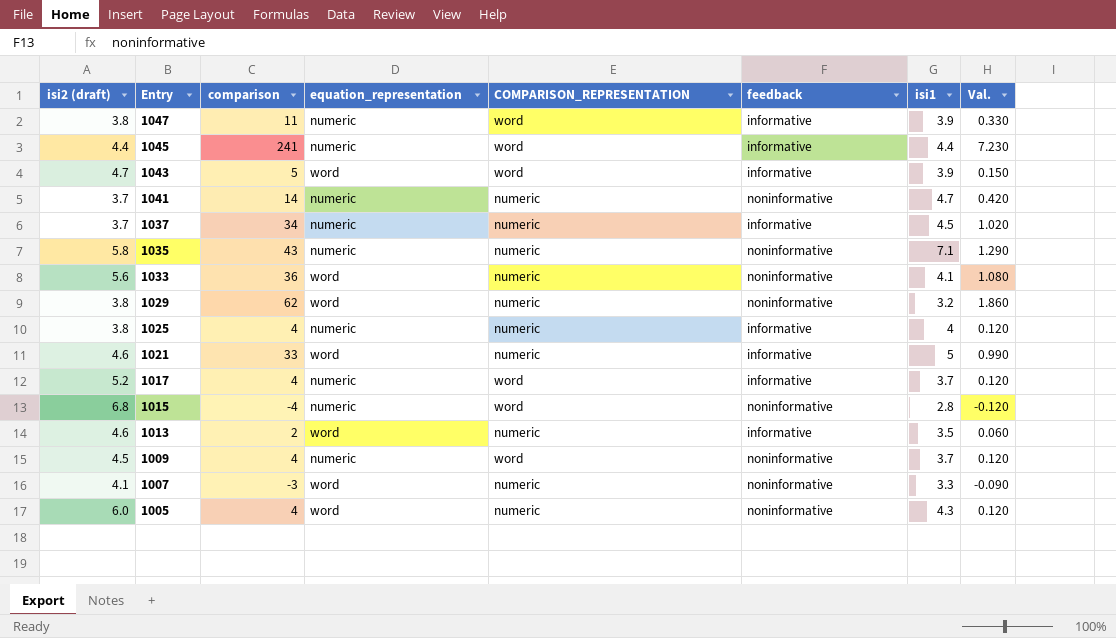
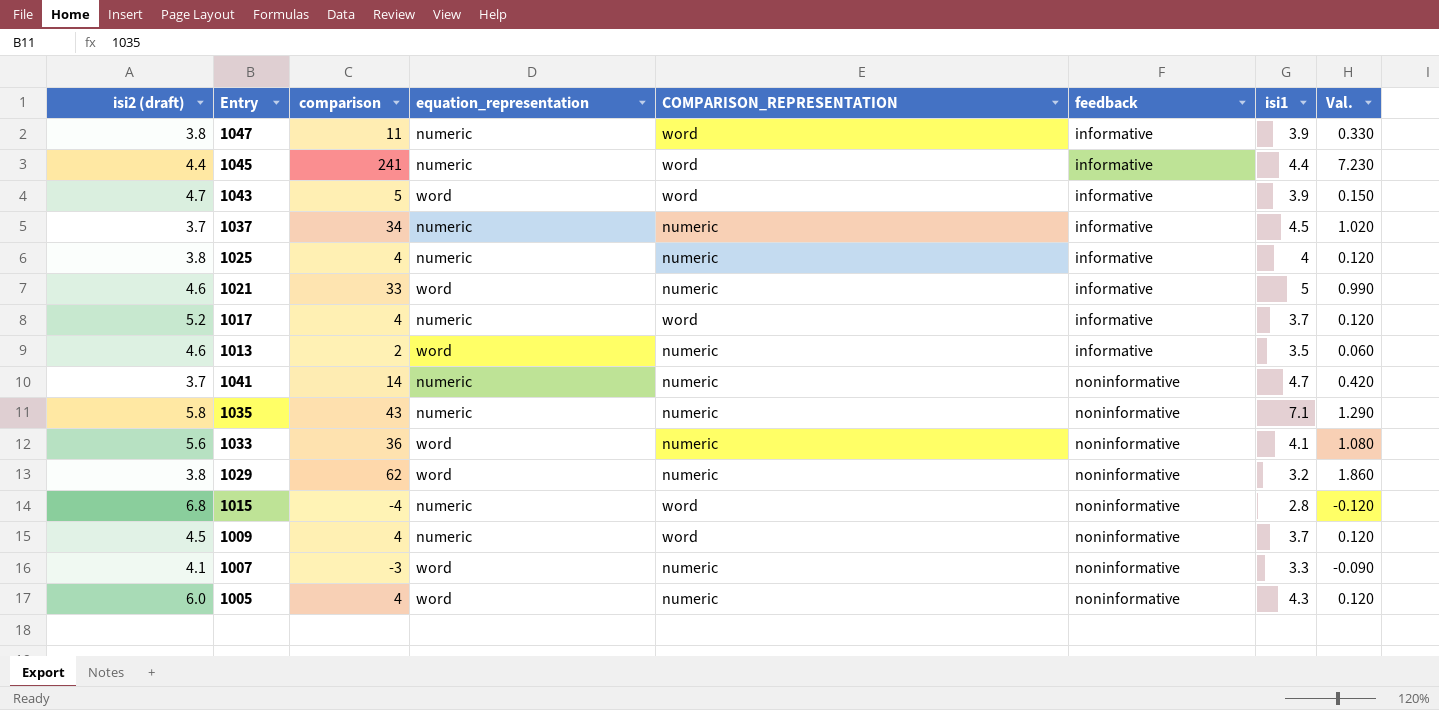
row order: Entry descending -> feedback ascending

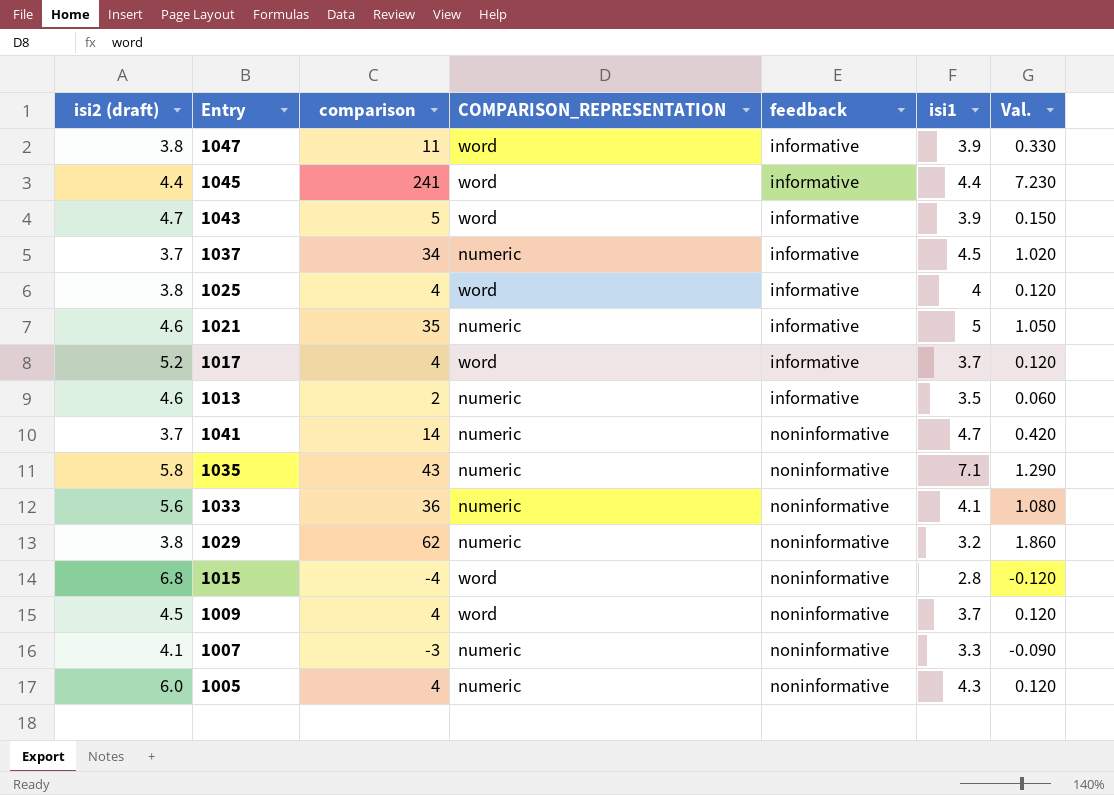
column equation_representation | position: 4 -> none
1025 | COMPARISON_REPRESENTATION: numeric -> word
1021 | comparison: 33 -> 35
1021 | Val.: 0.990 -> 1.050

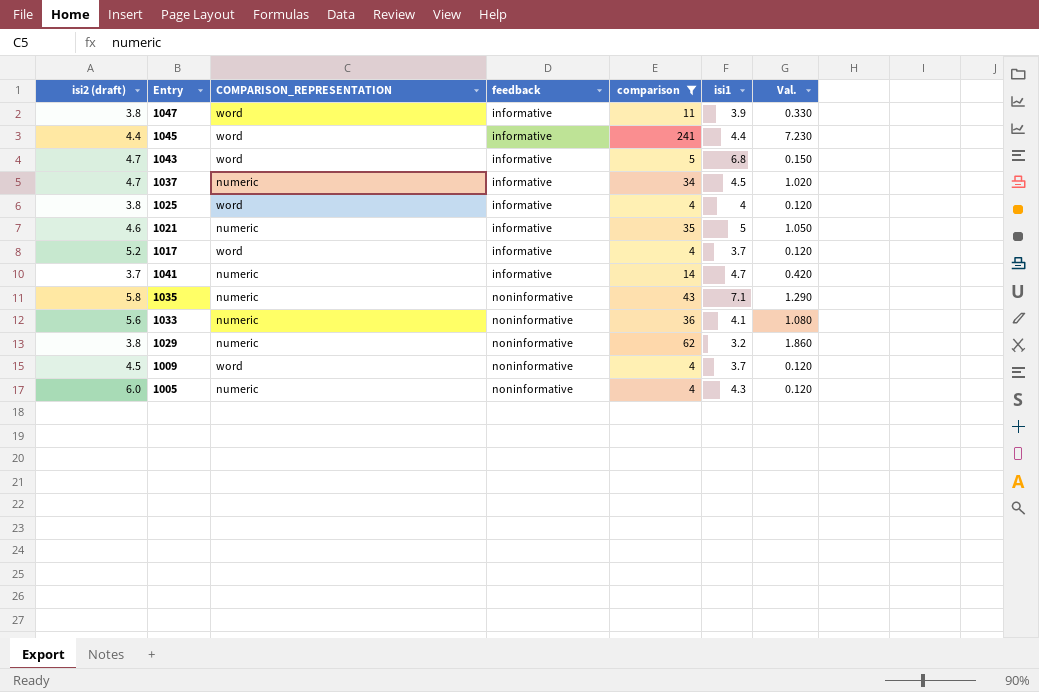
filter: none -> comparison >= 4
column comparison | position: 3 -> 5
1043 | isi1: 3.9 -> 6.8
1037 | isi2 (draft): 3.7 -> 4.7
1041 | feedback: noninformative -> informative

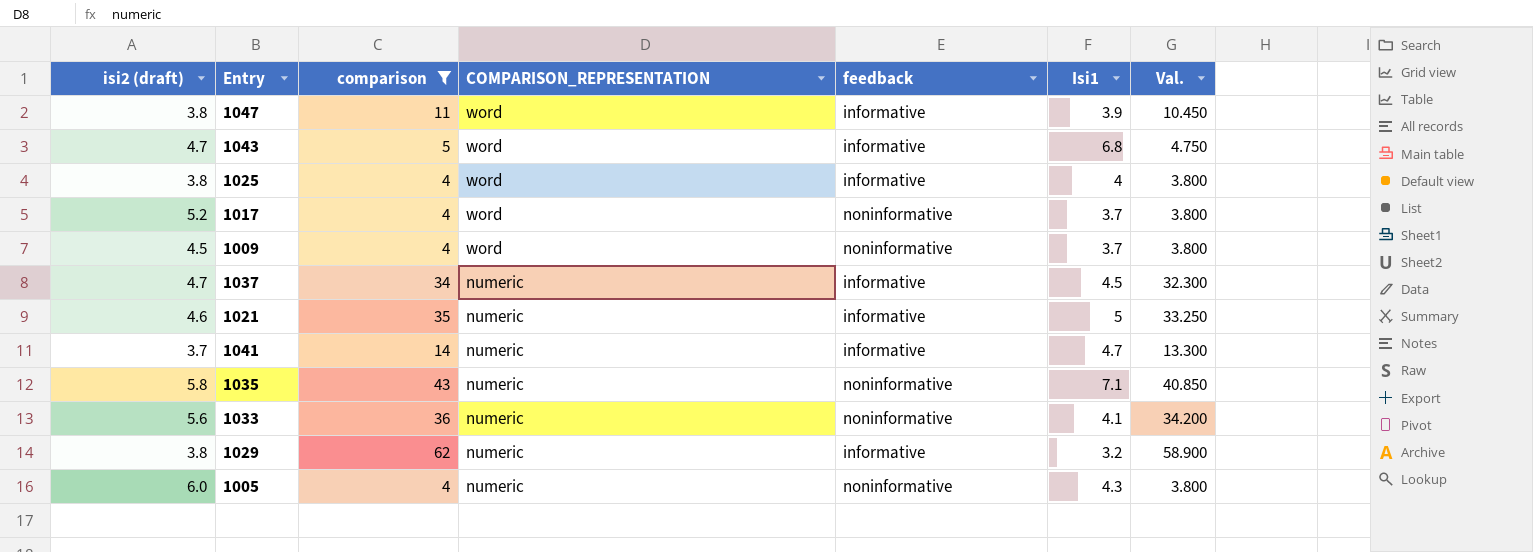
row order: feedback ascending -> COMPARISON_REPRESENTATION descending
column comparison | position: 5 -> 3
column name: isi1 -> Isi1
column Val. | formula: [comparison] * 0.03 -> [comparison] * 0.95
row 1045: 4.4 | word | informative | 241 | 4.4 | 7.230 -> none
1017 | feedback: informative -> noninformative
1029 | feedback: noninformative -> informative

